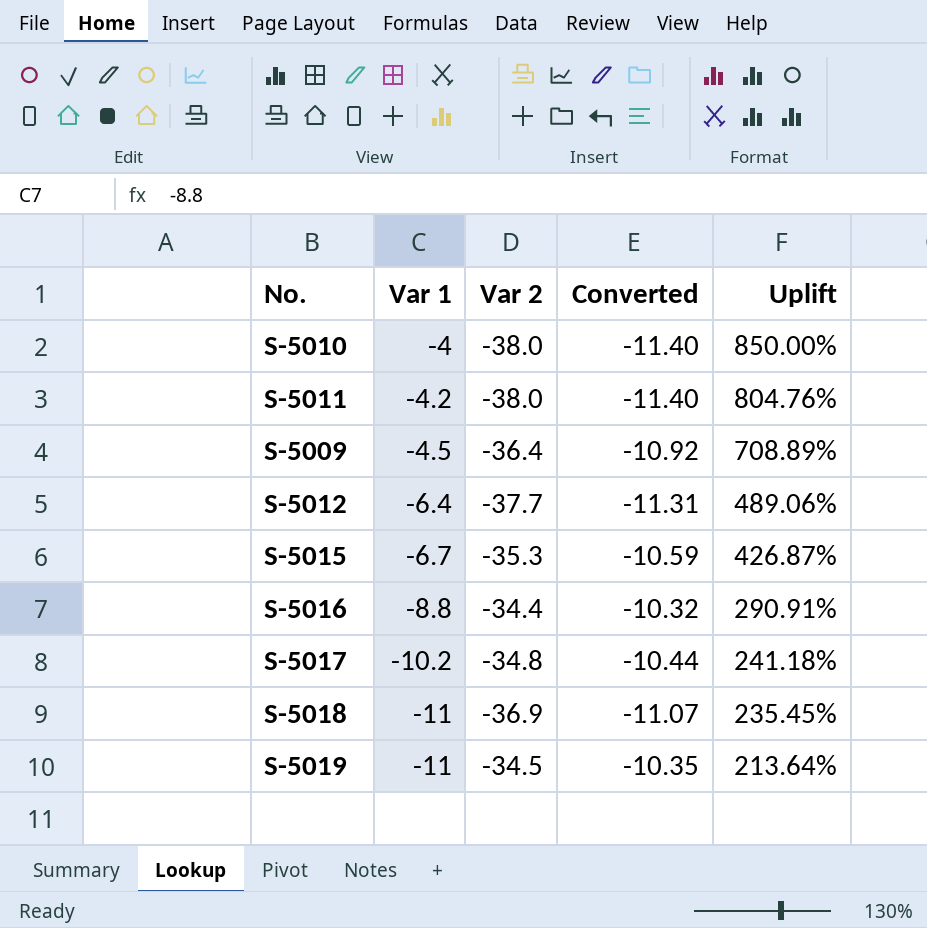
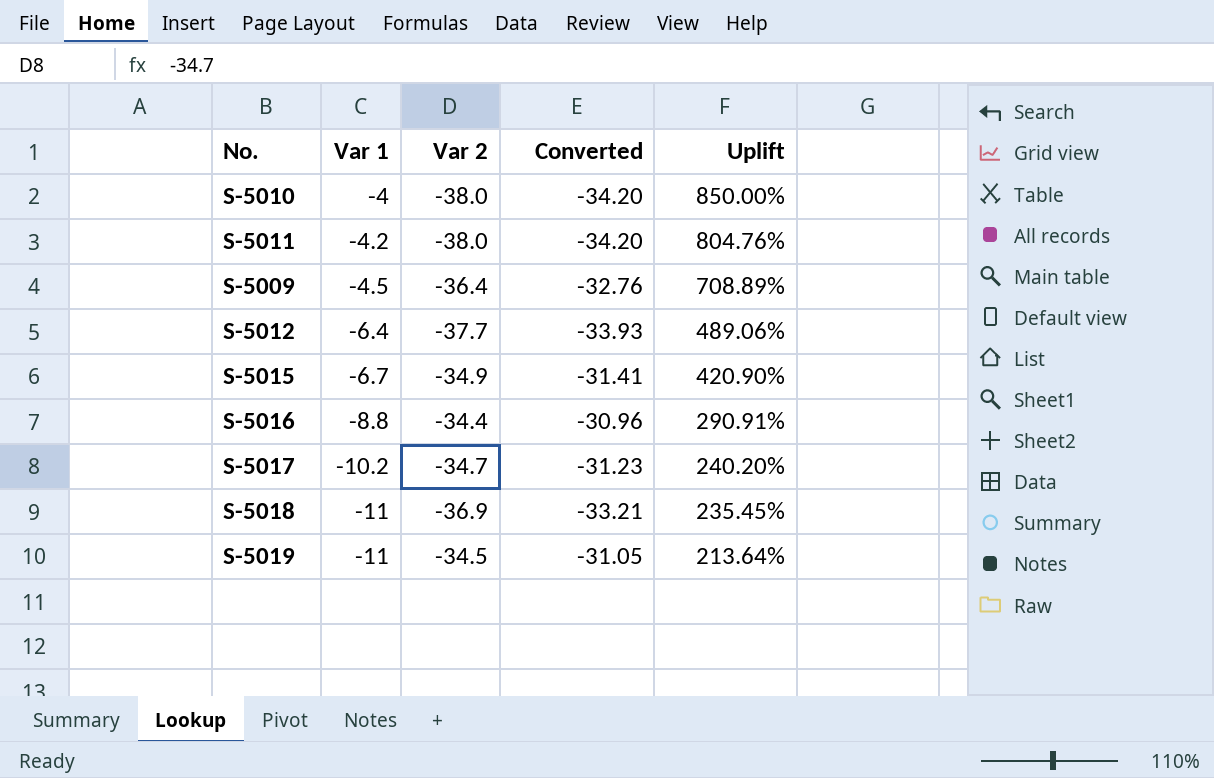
column Converted | formula: [Var 2] * 0.3 -> [Var 2] * 0.9
S-5015 | Var 2: -35.3 -> -34.9
S-5015 | Uplift: 426.87% -> 420.90%
S-5017 | Var 2: -34.8 -> -34.7
S-5017 | Uplift: 241.18% -> 240.20%

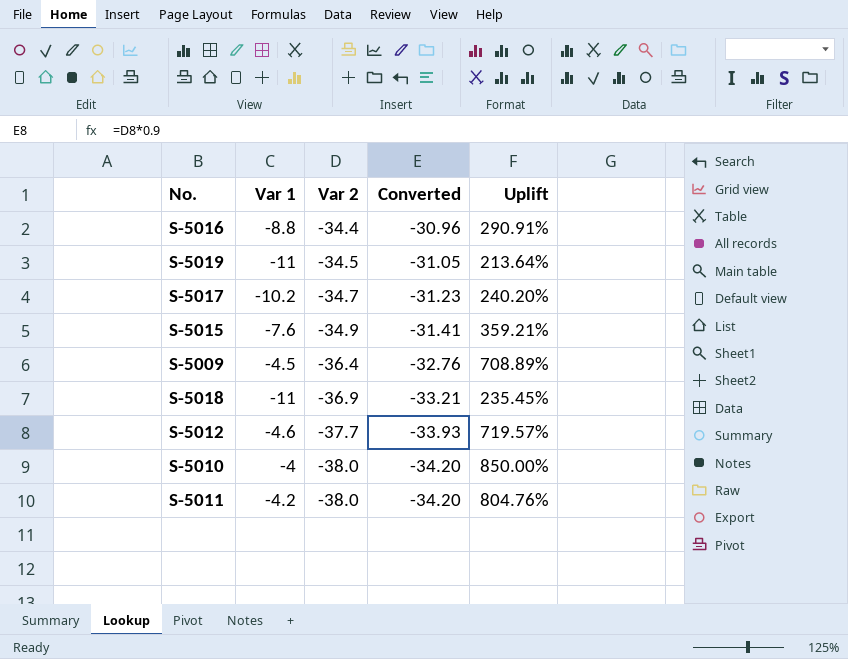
row order: Var 1 descending -> Var 2 descending
S-5015 | Var 1: -6.7 -> -7.6
S-5015 | Uplift: 420.90% -> 359.21%
S-5012 | Var 1: -6.4 -> -4.6
S-5012 | Uplift: 489.06% -> 719.57%

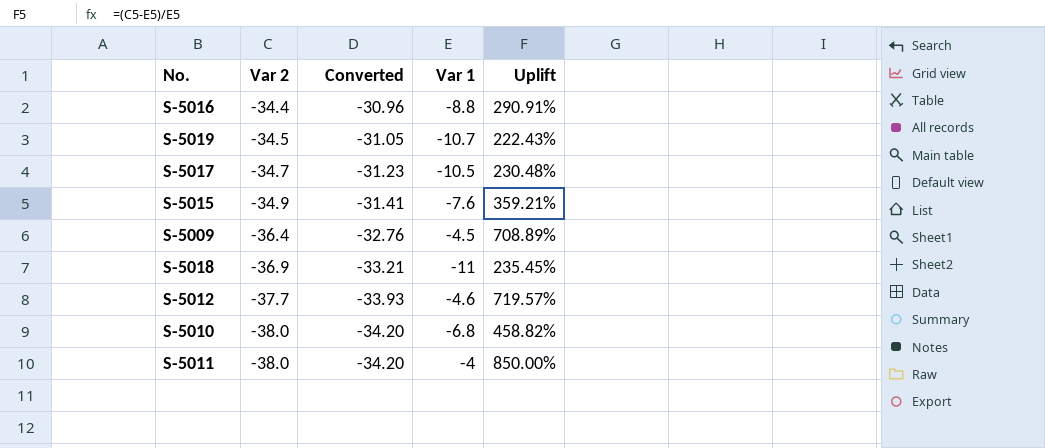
column Var 1 | position: 2 -> 4
S-5019 | Var 1: -11 -> -10.7
S-5019 | Uplift: 213.64% -> 222.43%
S-5017 | Var 1: -10.2 -> -10.5
S-5017 | Uplift: 240.20% -> 230.48%
S-5010 | Var 1: -4 -> -6.8
S-5010 | Uplift: 850.00% -> 458.82%
S-5011 | Var 1: -4.2 -> -4
S-5011 | Uplift: 804.76% -> 850.00%

